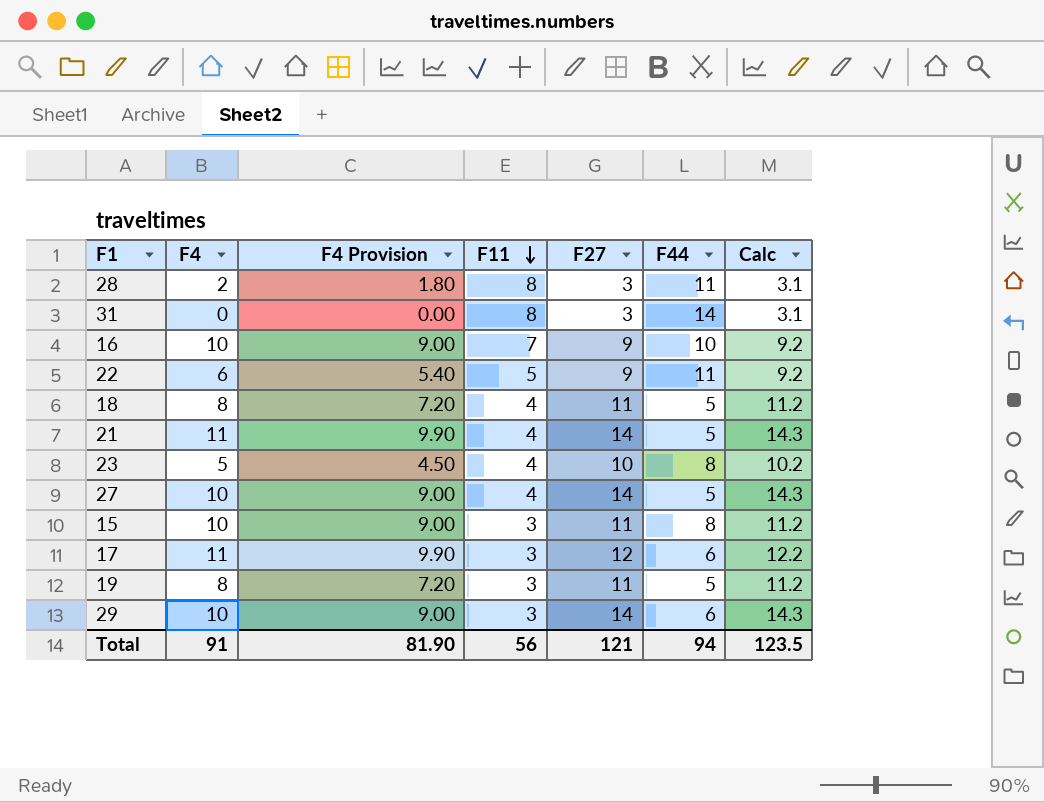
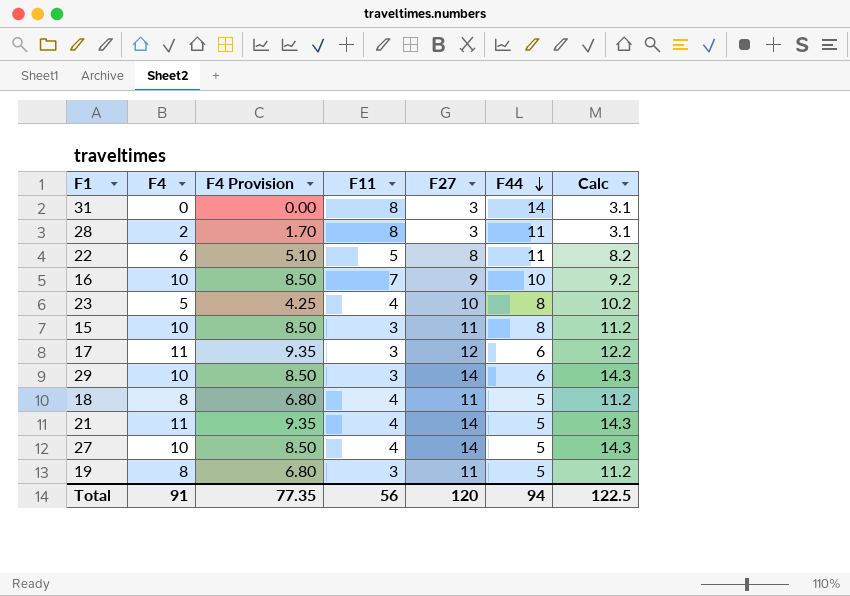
row order: F11 descending -> F44 descending
column F4 Provision | formula: [F4] * 0.9 -> [F4] * 0.85
22 | F27: 9 -> 8
22 | Calc: 9.2 -> 8.2
Total | F4 Provision: 81.90 -> 77.35
Total | F27: 121 -> 120
Total | Calc: 123.5 -> 122.5

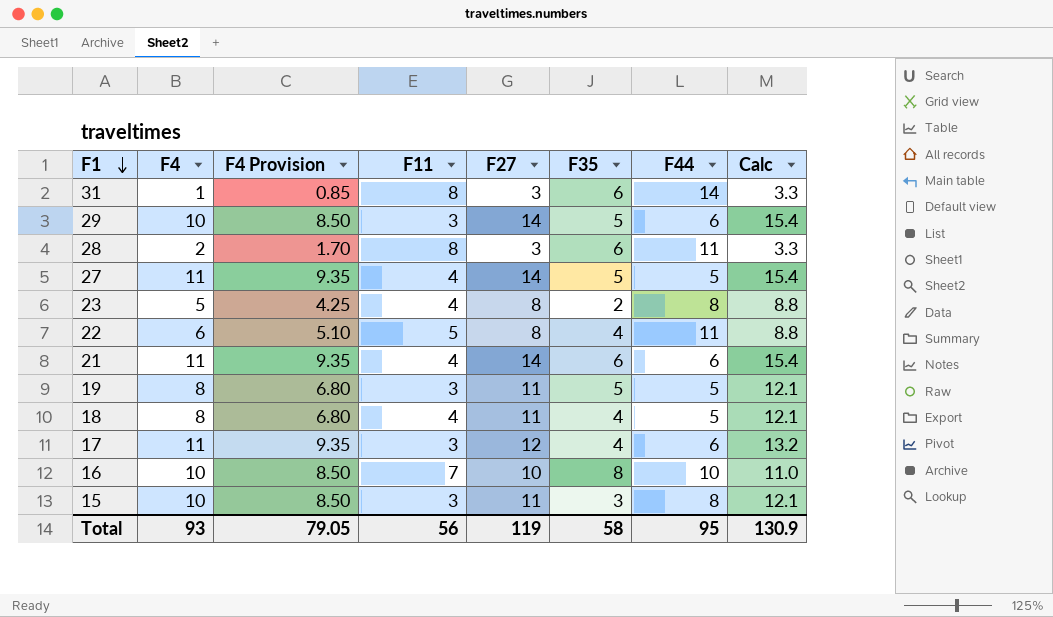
row order: F44 descending -> F1 descending
column F35 | position: none -> 6
column Calc | formula: [F27] * 1.02 -> [F27] * 1.1
31 | F4: 0 -> 1
31 | F4 Provision: 0.00 -> 0.85
27 | F4: 10 -> 11
27 | F4 Provision: 8.50 -> 9.35
23 | F27: 10 -> 8
21 | F44: 5 -> 6
16 | F27: 9 -> 10
Total | F4: 91 -> 93
Total | F4 Provision: 77.35 -> 79.05
Total | F27: 120 -> 119
Total | F44: 94 -> 95
Total | Calc: 122.5 -> 130.9

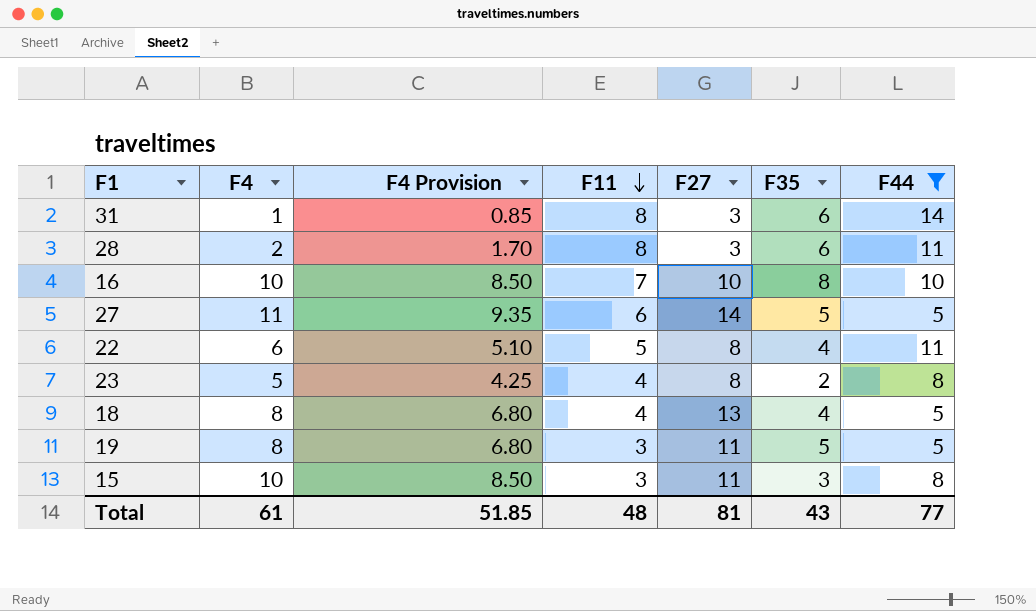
filter: none -> F44 != 6
row order: F1 descending -> F11 descending
column Calc | formula: [F27] * 1.1 -> none
27 | F11: 4 -> 6
18 | F27: 11 -> 13
Total | F4: 93 -> 61
Total | F4 Provision: 79.05 -> 51.85
Total | F11: 56 -> 48
Total | F27: 119 -> 81
Total | F35: 58 -> 43
Total | F44: 95 -> 77

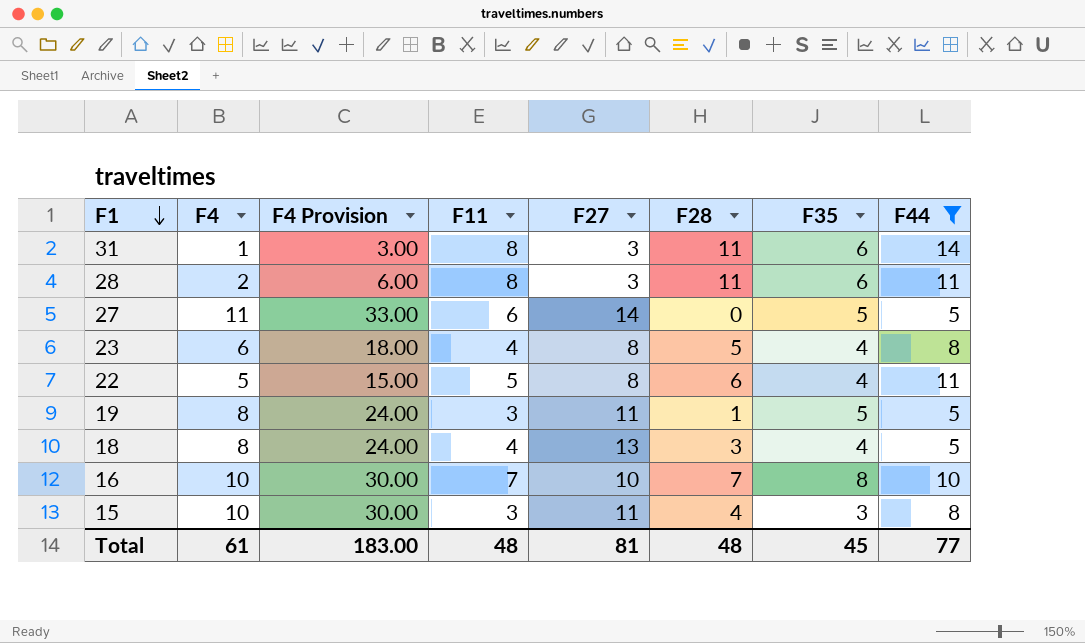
row order: F11 descending -> F1 descending
column F4 Provision | formula: [F4] * 0.85 -> [F4] * 3
column F28 | position: none -> 6
23 | F4: 5 -> 6
23 | F35: 2 -> 4
22 | F4: 6 -> 5
Total | F4 Provision: 51.85 -> 183.00
Total | F35: 43 -> 45

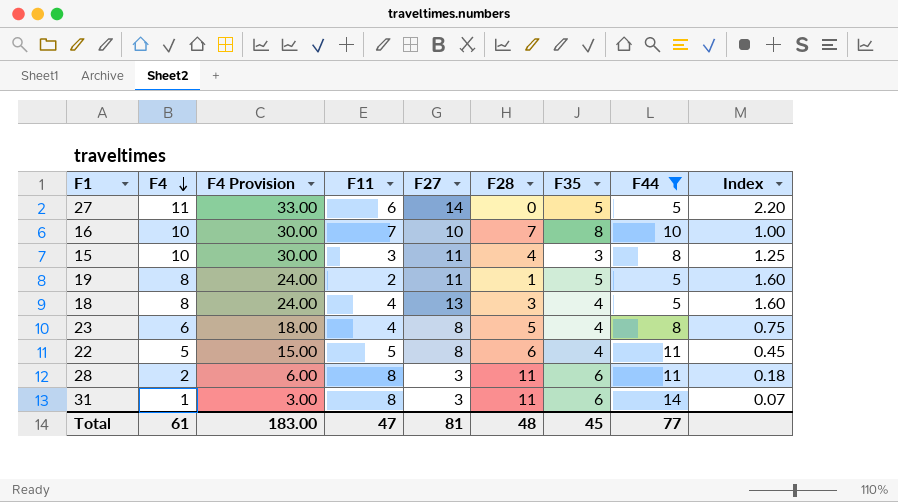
row order: F1 descending -> F4 descending
column Index | formula: none -> [F4] / [F44]
19 | F11: 3 -> 2
Total | F11: 48 -> 47

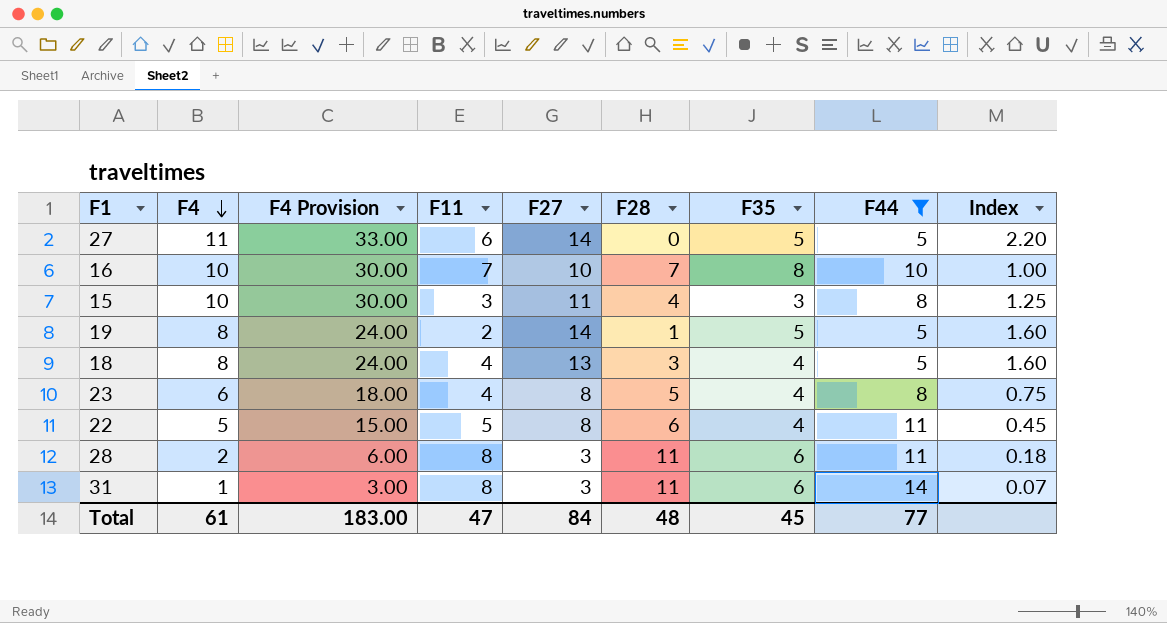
19 | F27: 11 -> 14
Total | F27: 81 -> 84

